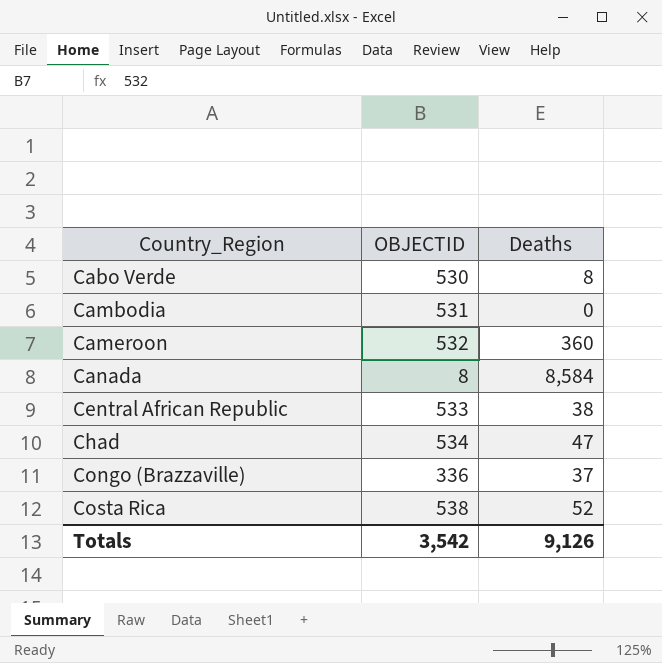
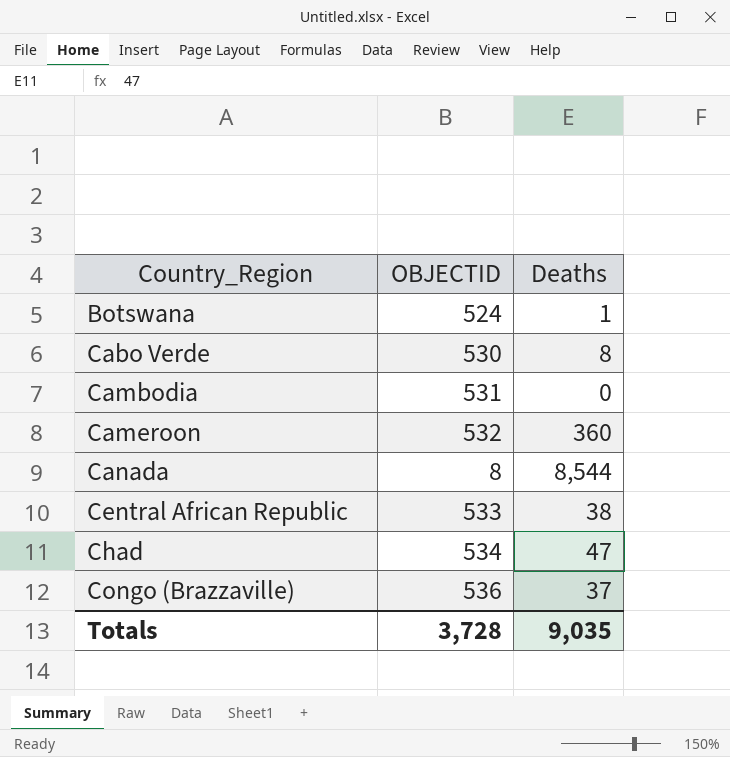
row Costa Rica: 538 | 52 -> none
row Botswana: none -> 524 | 1
Canada | Deaths: 8,584 -> 8,544
Congo (Brazzaville) | OBJECTID: 336 -> 536
Totals | OBJECTID: 3,542 -> 3,728
Totals | Deaths: 9,126 -> 9,035

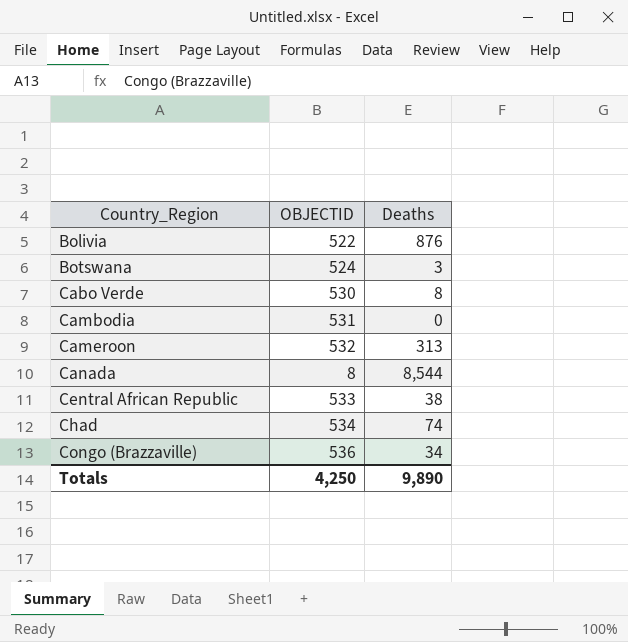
row Bolivia: none -> 522 | 876
Botswana | Deaths: 1 -> 3
Cameroon | Deaths: 360 -> 313
Chad | Deaths: 47 -> 74
Congo (Brazzaville) | Deaths: 37 -> 34
Totals | OBJECTID: 3,728 -> 4,250
Totals | Deaths: 9,035 -> 9,890

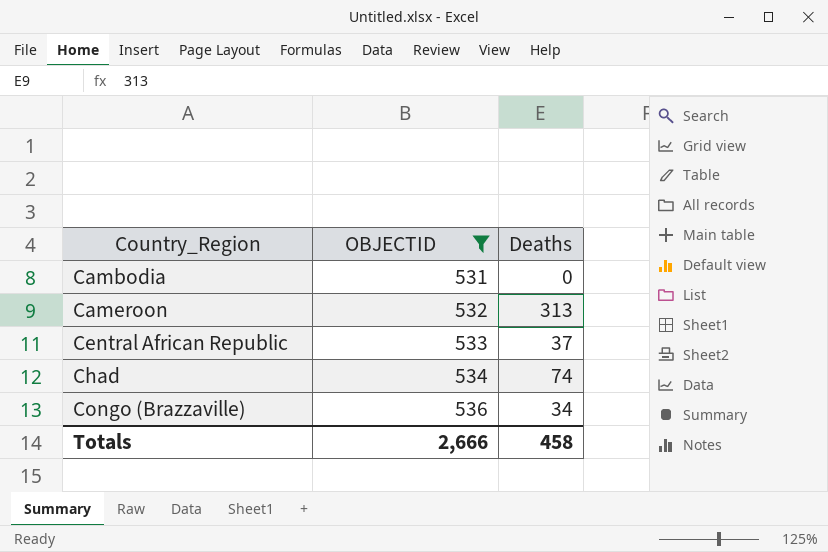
filter: none -> OBJECTID >= 531
Central African Republic | Deaths: 38 -> 37
Totals | OBJECTID: 4,250 -> 2,666
Totals | Deaths: 9,890 -> 458

